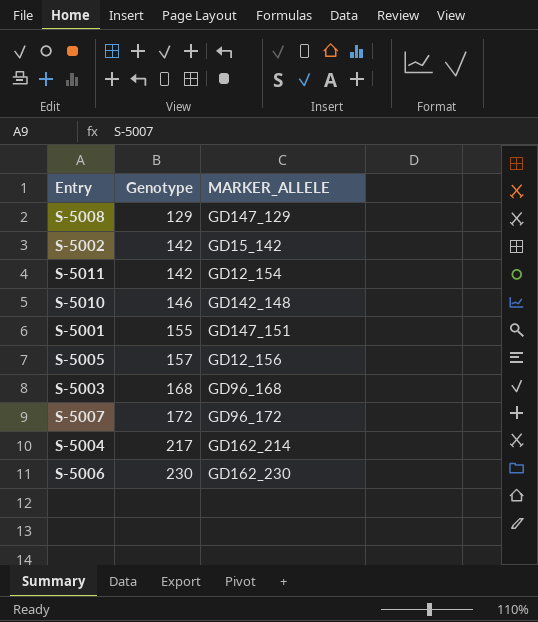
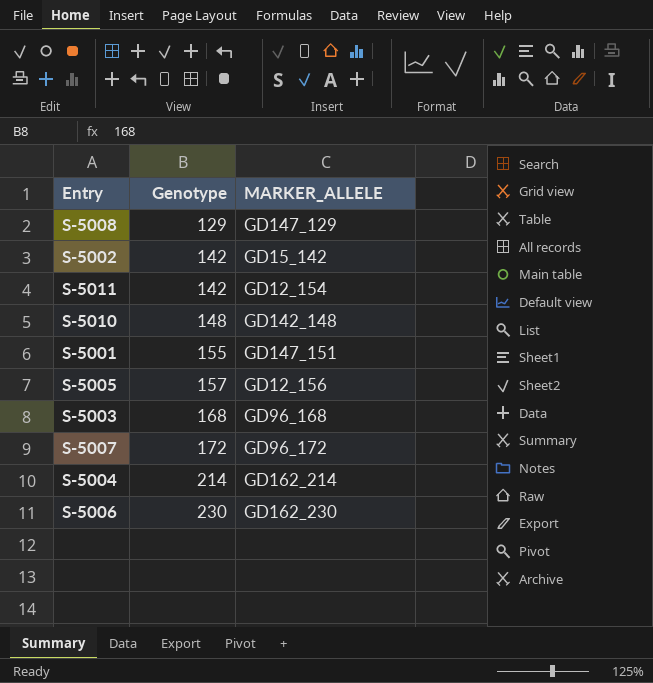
S-5010 | Genotype: 146 -> 148
S-5004 | Genotype: 217 -> 214

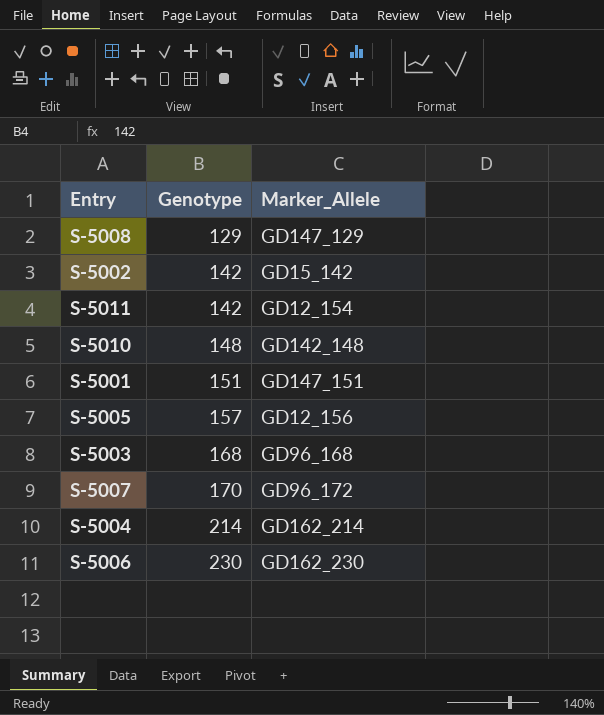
column name: MARKER_ALLELE -> Marker_Allele
S-5001 | Genotype: 155 -> 151
S-5007 | Genotype: 172 -> 170

